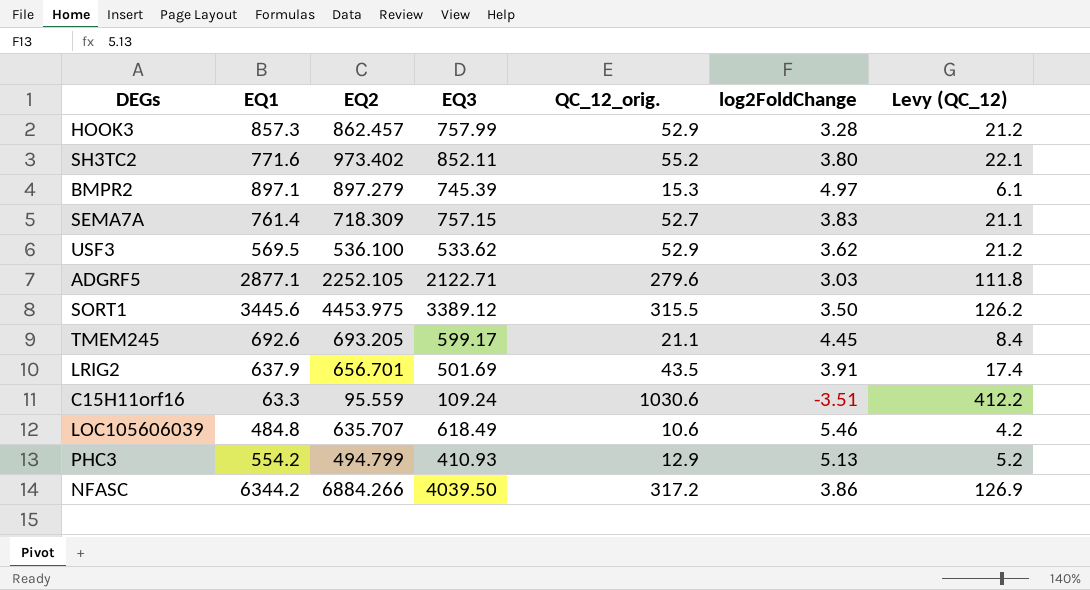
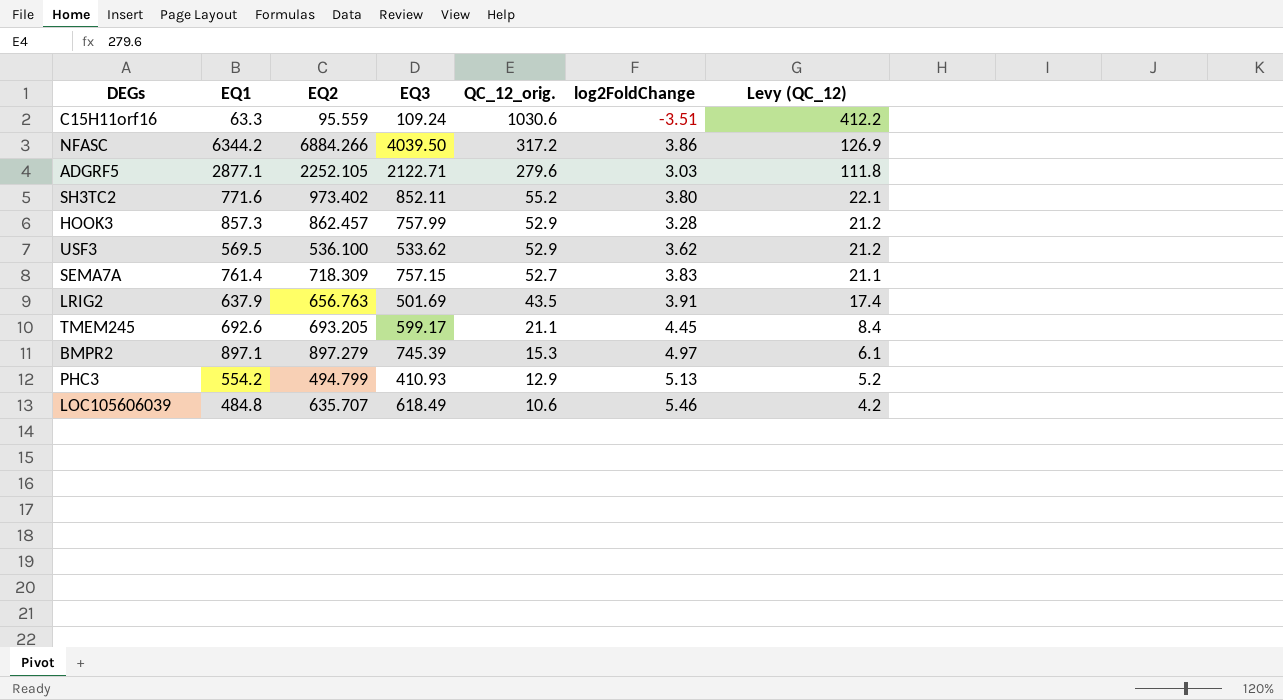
row order: none -> QC_12_orig. descending
row SORT1: 3445.6 | 4453.975 | 3389.12 | 315.5 | 3.50 | 126.2 -> none
LRIG2 | EQ2: 656.701 -> 656.763

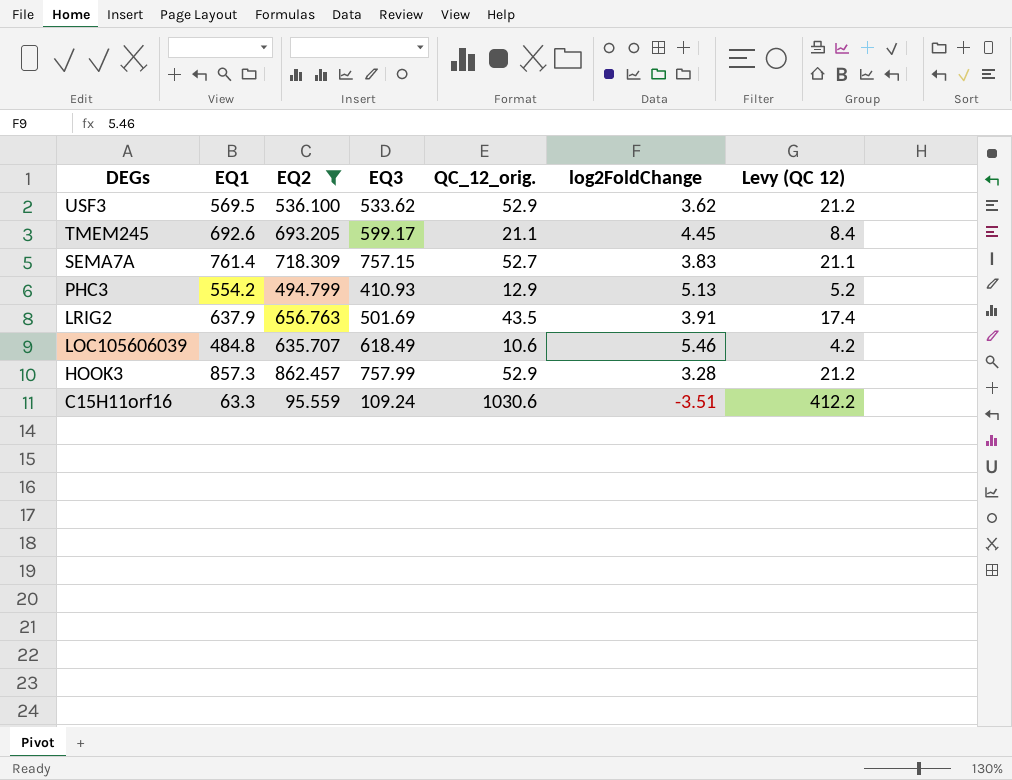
filter: none -> EQ2 <= 862.457
row order: QC_12_orig. descending -> DEGs descending
column name: Levy (QC_12) -> Levy (QC 12)

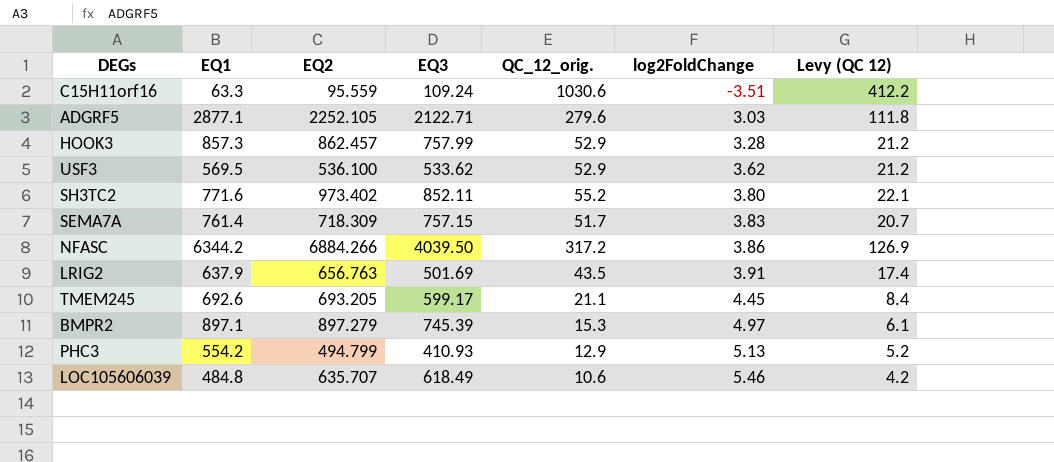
filter: EQ2 <= 862.457 -> none
row order: DEGs descending -> log2FoldChange ascending
SEMA7A | QC_12_orig.: 52.7 -> 51.7
SEMA7A | Levy (QC 12): 21.1 -> 20.7

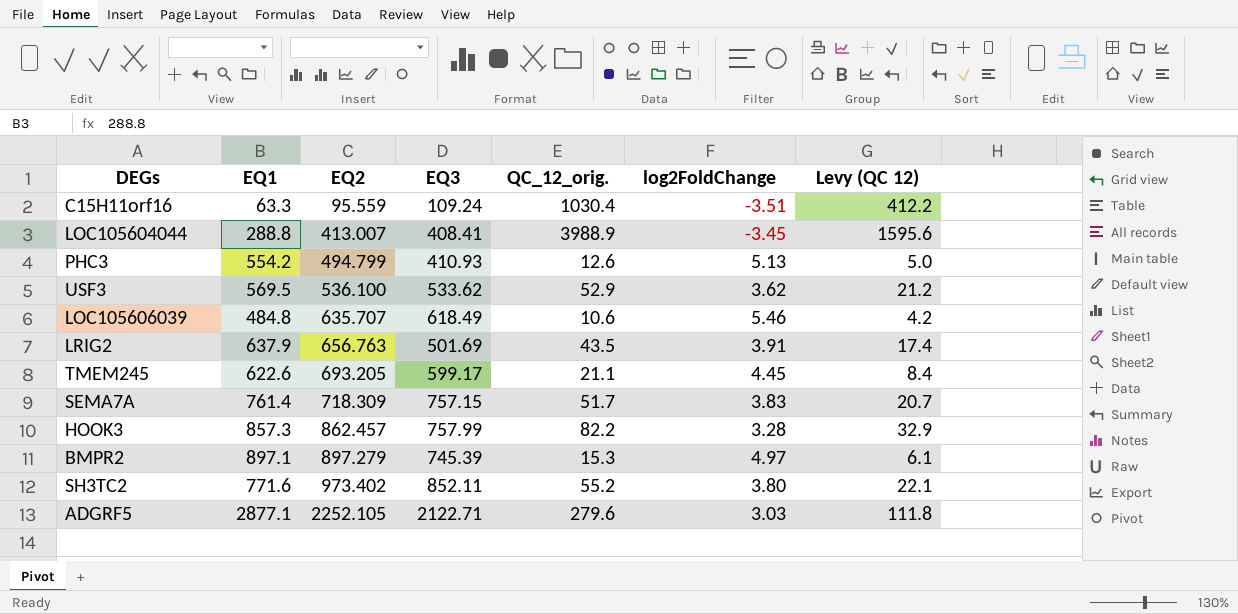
row order: log2FoldChange ascending -> EQ2 ascending
row NFASC: 6344.2 | 6884.266 | 4039.50 | 317.2 | 3.86 | 126.9 -> none
C15H11orf16 | QC_12_orig.: 1030.6 -> 1030.4
row LOC105604044: none -> 288.8 | 413.007 | 408.41 | 3988.9 | -3.45 | 1595.6
PHC3 | QC_12_orig.: 12.9 -> 12.6
PHC3 | Levy (QC 12): 5.2 -> 5.0
TMEM245 | EQ1: 692.6 -> 622.6
HOOK3 | QC_12_orig.: 52.9 -> 82.2
HOOK3 | Levy (QC 12): 21.2 -> 32.9

